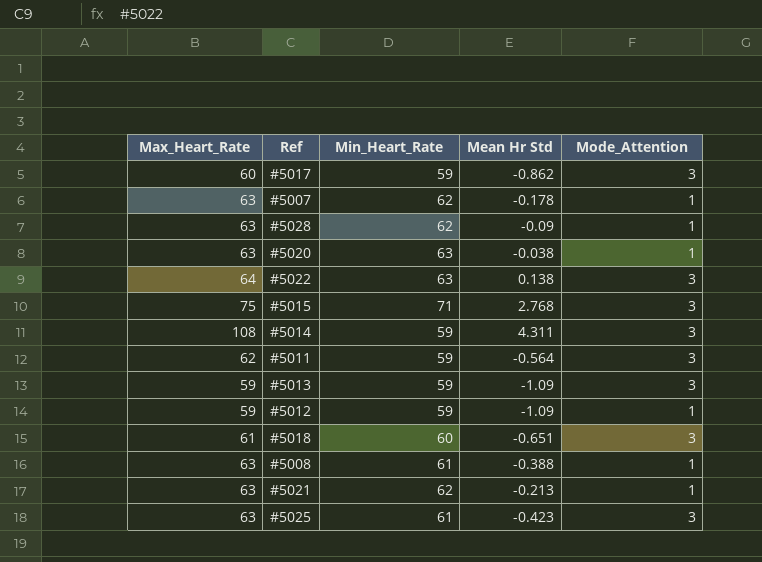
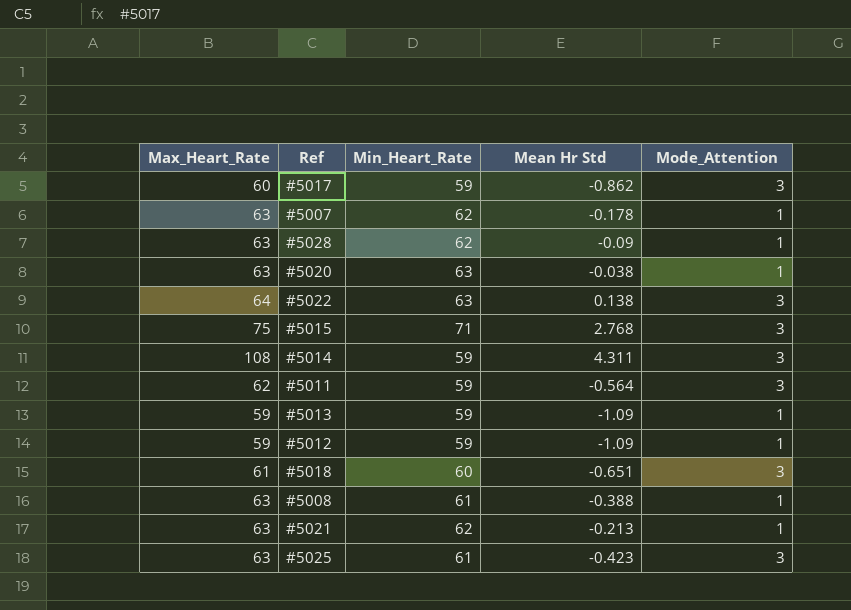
#5013 | Mode_Attention: 3 -> 1

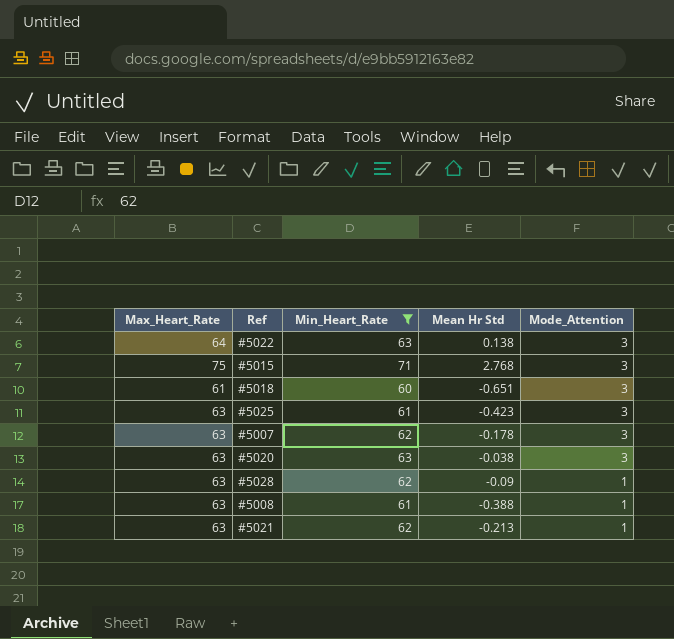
filter: none -> Min_Heart_Rate != 59
row order: none -> Mode_Attention descending
#5007 | Mode_Attention: 1 -> 3
#5020 | Mode_Attention: 1 -> 3

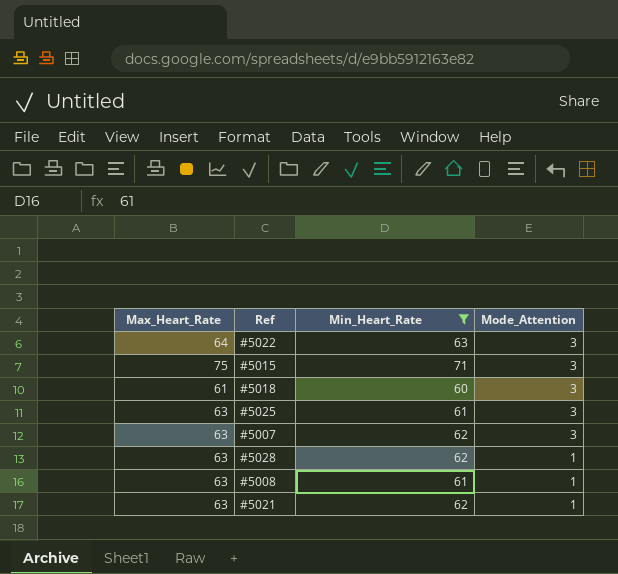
column Mean Hr Std | position: 4 -> none
row #5020: 63 | 63 | -0.038 | 3 -> none

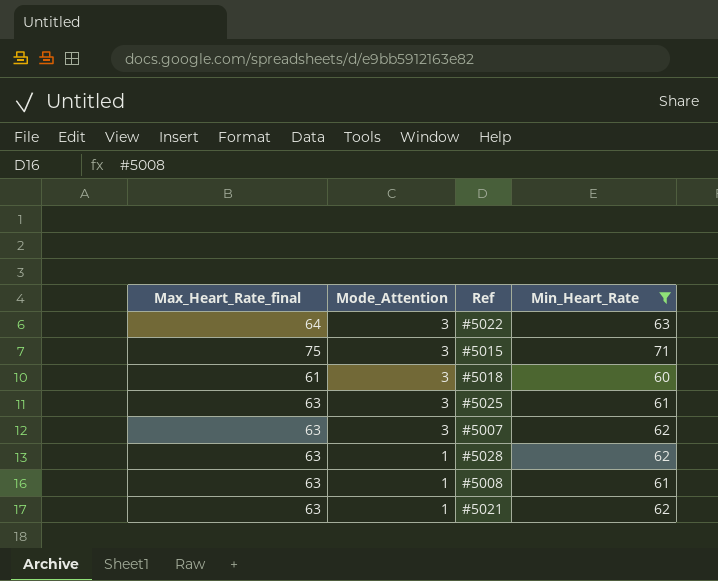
column name: Max_Heart_Rate -> Max_Heart_Rate_final
column Mode_Attention | position: 4 -> 2

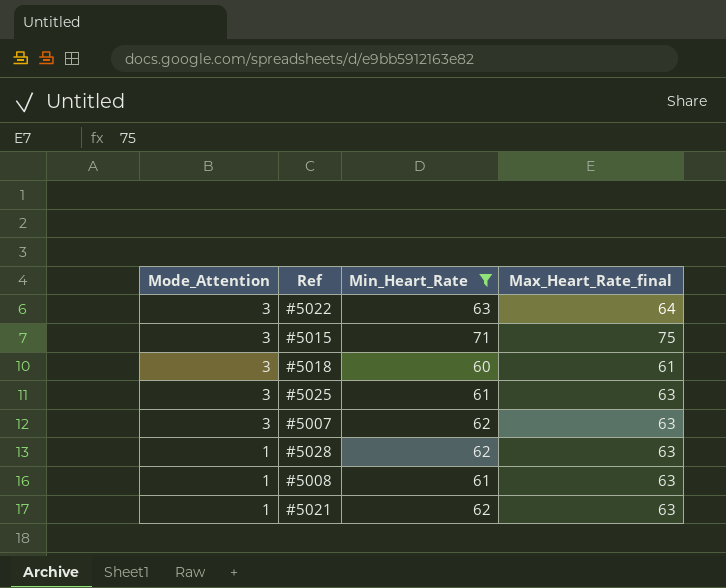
column Max_Heart_Rate_final | position: 1 -> 4

